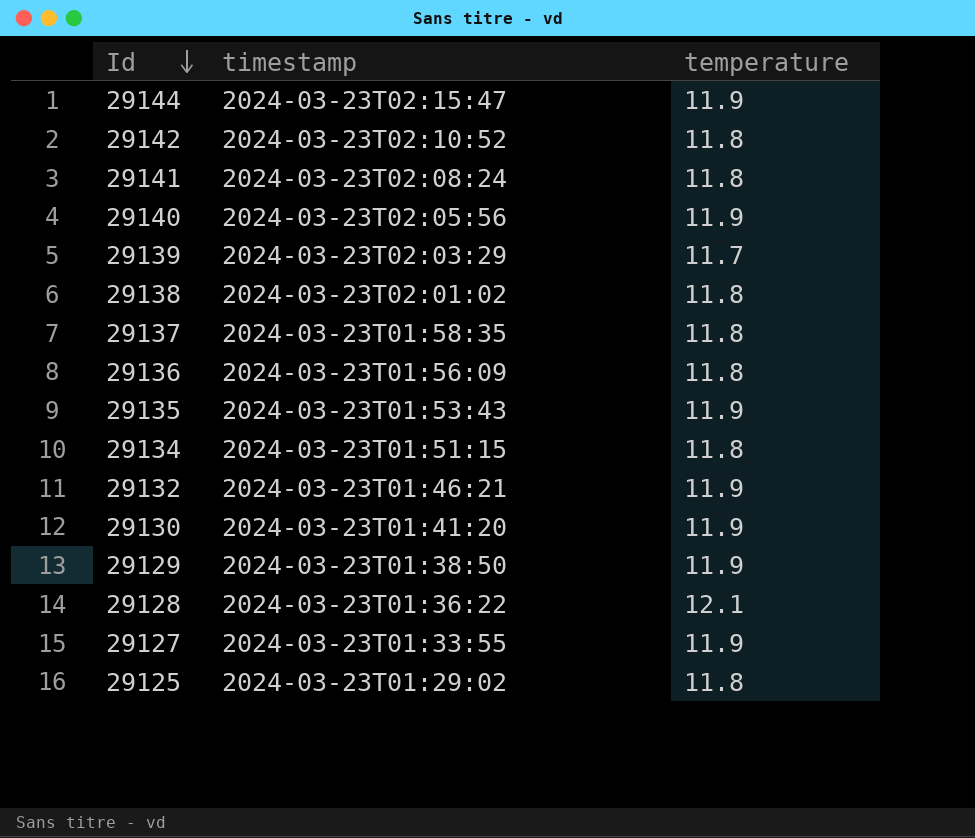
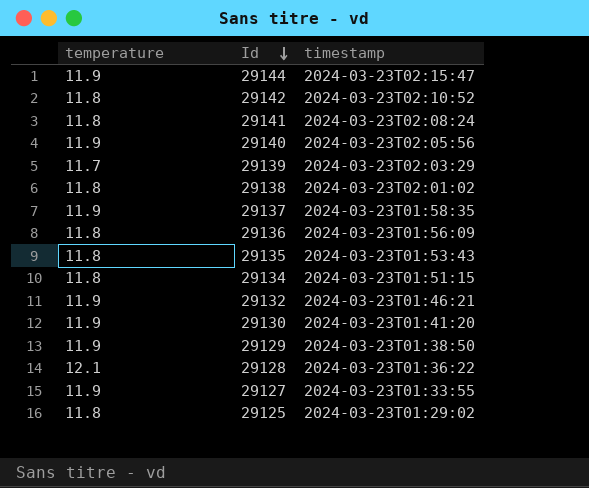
column temperature | position: 3 -> 1
29137 | temperature: 11.8 -> 11.9
29135 | temperature: 11.9 -> 11.8

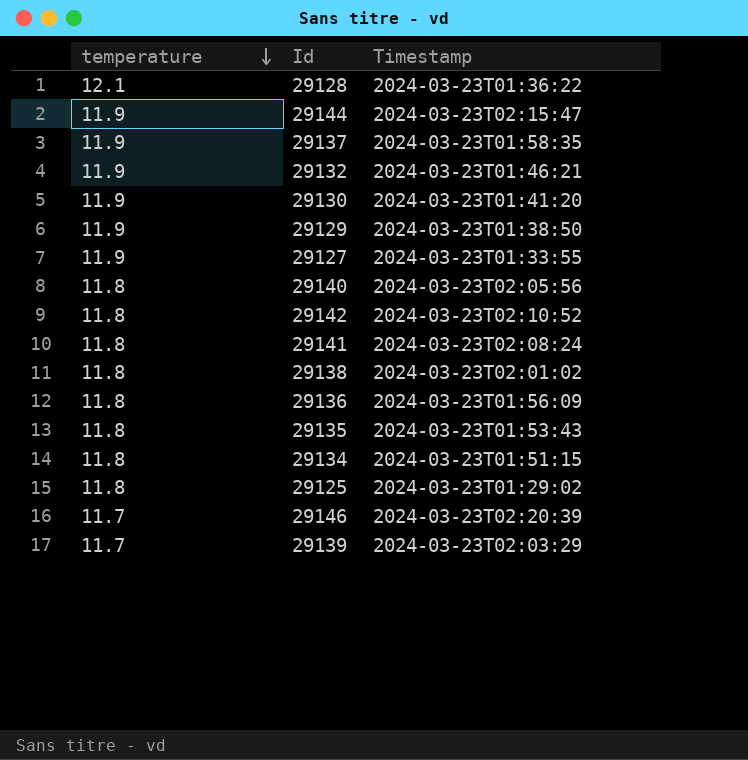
row order: Id descending -> temperature descending
column name: timestamp -> Timestamp
29140 | temperature: 11.9 -> 11.8
row 29146: none -> 11.7 | 2024-03-23T02:20:39

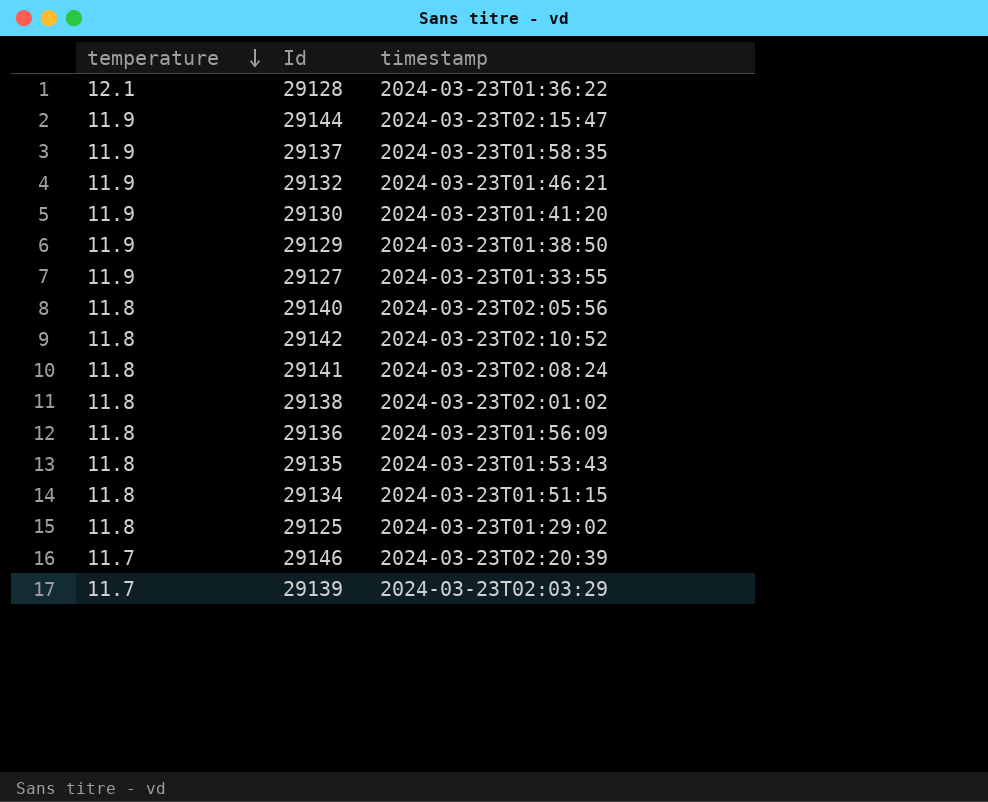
column name: Timestamp -> timestamp

